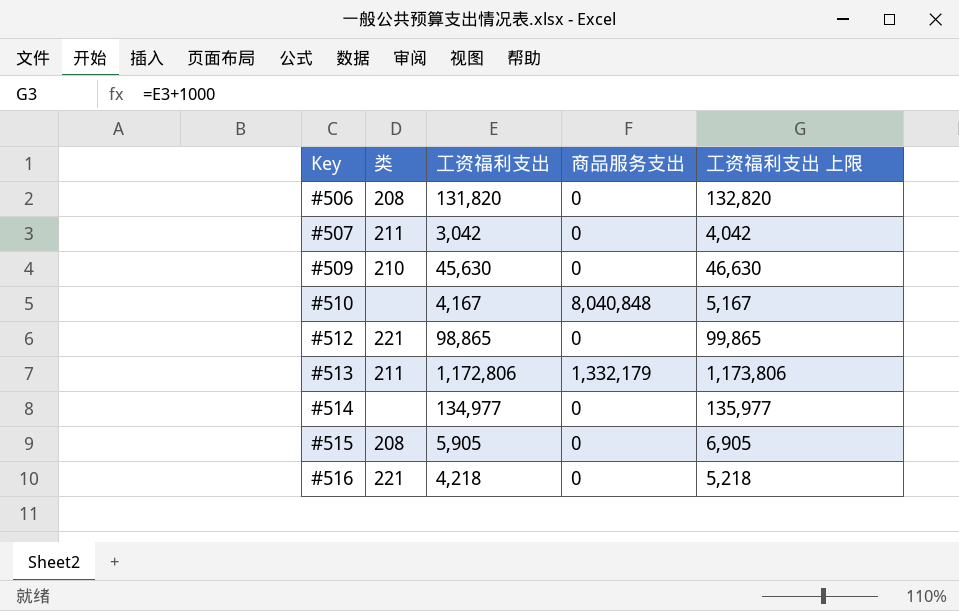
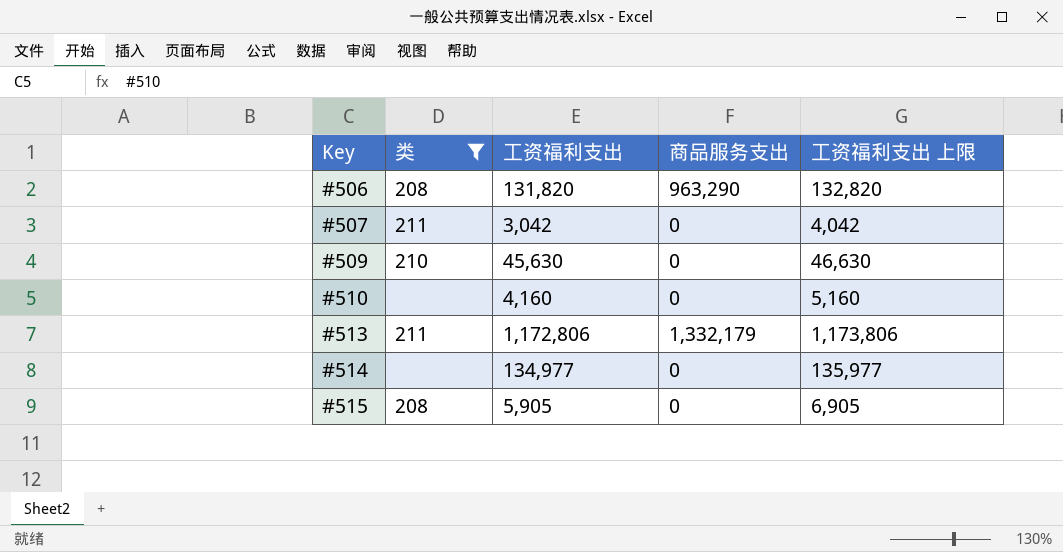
filter: none -> 类 != 221
#506 | 商品服务支出: 0 -> 963,290
#510 | 工资福利支出: 4,167 -> 4,160
#510 | 商品服务支出: 8,040,848 -> 0
#510 | 工资福利支出 上限: 5,167 -> 5,160

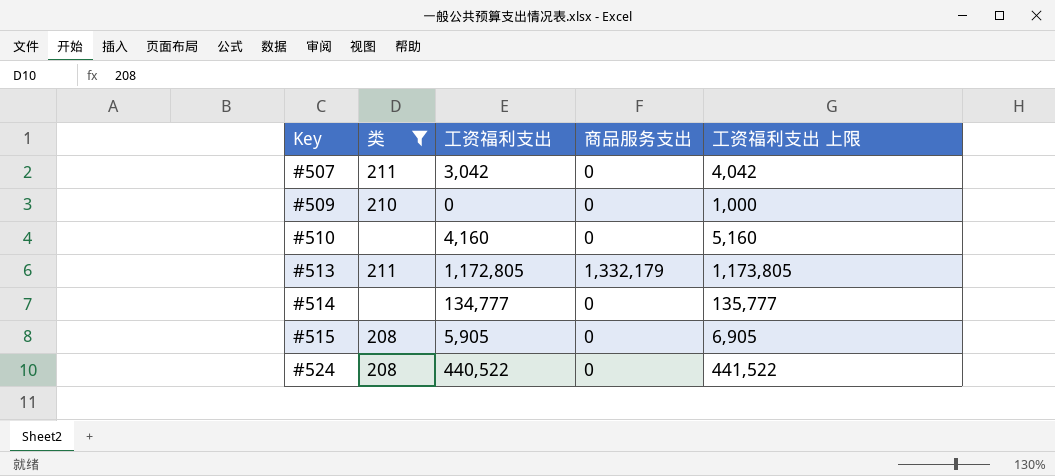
row #506: 208 | 131,820 | 963,290 | 132,820 -> none
#509 | 工资福利支出: 45,630 -> 0
#509 | 工资福利支出 上限: 46,630 -> 1,000
#513 | 工资福利支出: 1,172,806 -> 1,172,805
#513 | 工资福利支出 上限: 1,173,806 -> 1,173,805
#514 | 工资福利支出: 134,977 -> 134,777
#514 | 工资福利支出 上限: 135,977 -> 135,777
row #524: none -> 208 | 440,522 | 0 | 441,522

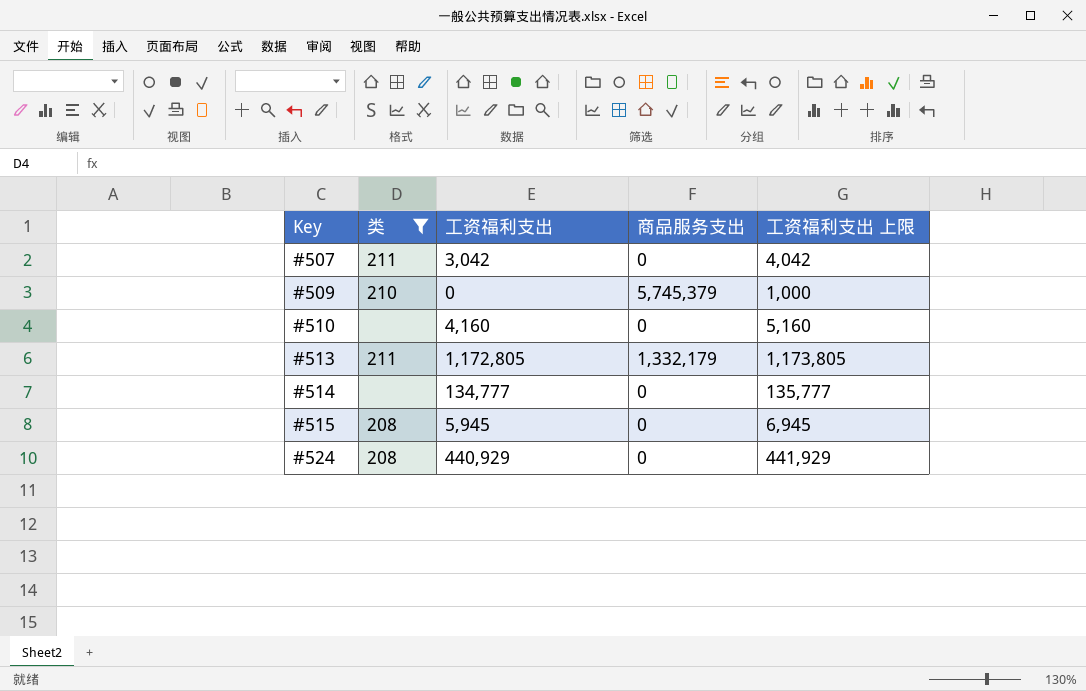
#509 | 商品服务支出: 0 -> 5,745,379
#515 | 工资福利支出: 5,905 -> 5,945
#515 | 工资福利支出 上限: 6,905 -> 6,945
#524 | 工资福利支出: 440,522 -> 440,929
#524 | 工资福利支出 上限: 441,522 -> 441,929

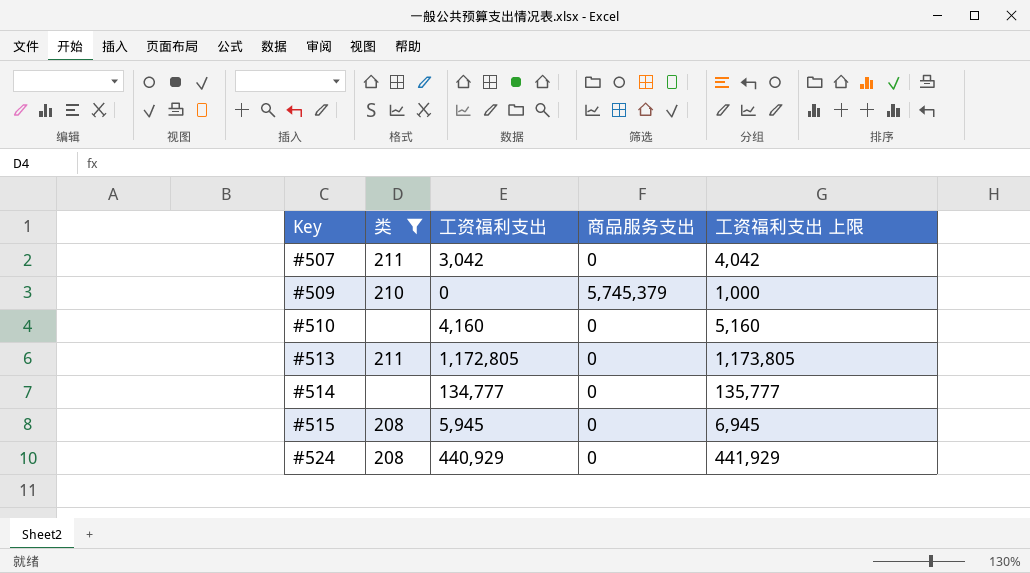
#513 | 商品服务支出: 1,332,179 -> 0

